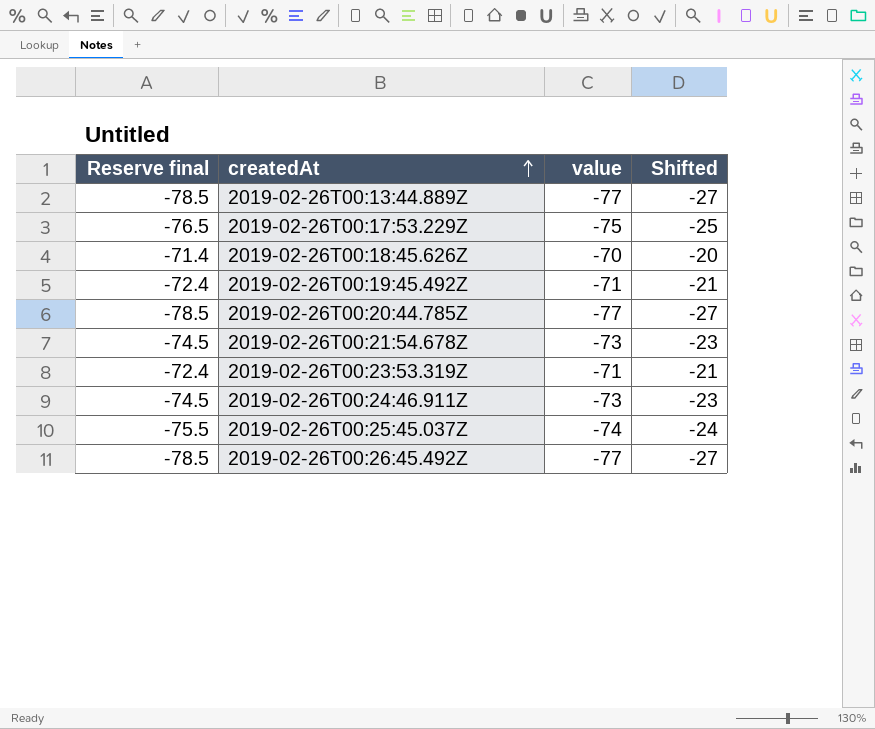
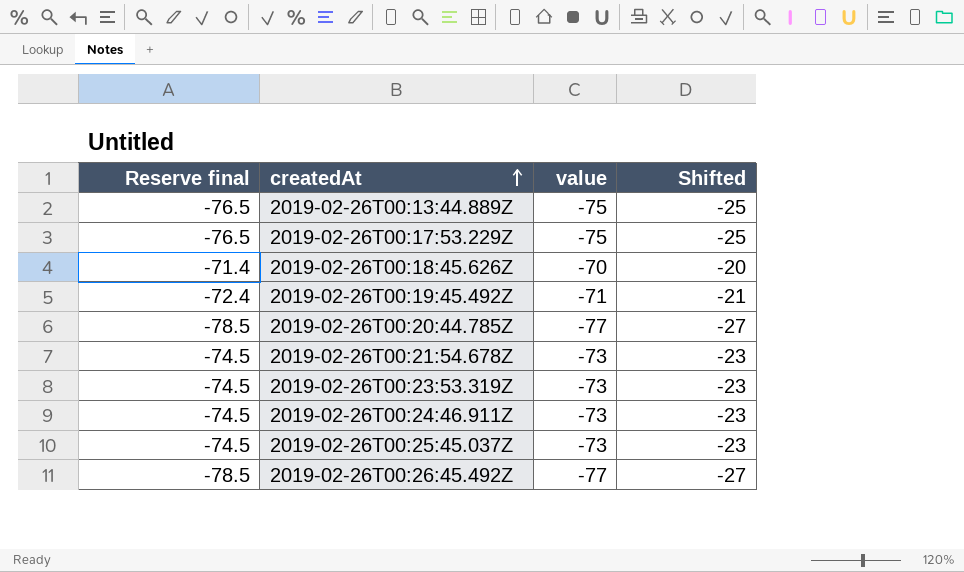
2019-02-26T00:13:44.889Z | Reserve final: -78.5 -> -76.5
2019-02-26T00:13:44.889Z | value: -77 -> -75
2019-02-26T00:13:44.889Z | Shifted: -27 -> -25
2019-02-26T00:23:53.319Z | Reserve final: -72.4 -> -74.5
2019-02-26T00:23:53.319Z | value: -71 -> -73
2019-02-26T00:23:53.319Z | Shifted: -21 -> -23
2019-02-26T00:25:45.037Z | Reserve final: -75.5 -> -74.5
2019-02-26T00:25:45.037Z | value: -74 -> -73
2019-02-26T00:25:45.037Z | Shifted: -24 -> -23

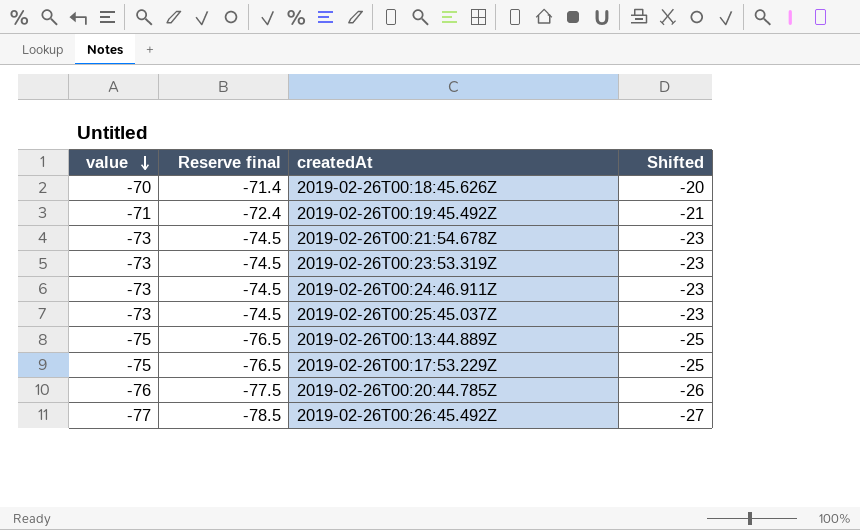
row order: createdAt ascending -> value descending
column value | position: 3 -> 1
2019-02-26T00:20:44.785Z | value: -77 -> -76
2019-02-26T00:20:44.785Z | Reserve final: -78.5 -> -77.5
2019-02-26T00:20:44.785Z | Shifted: -27 -> -26

